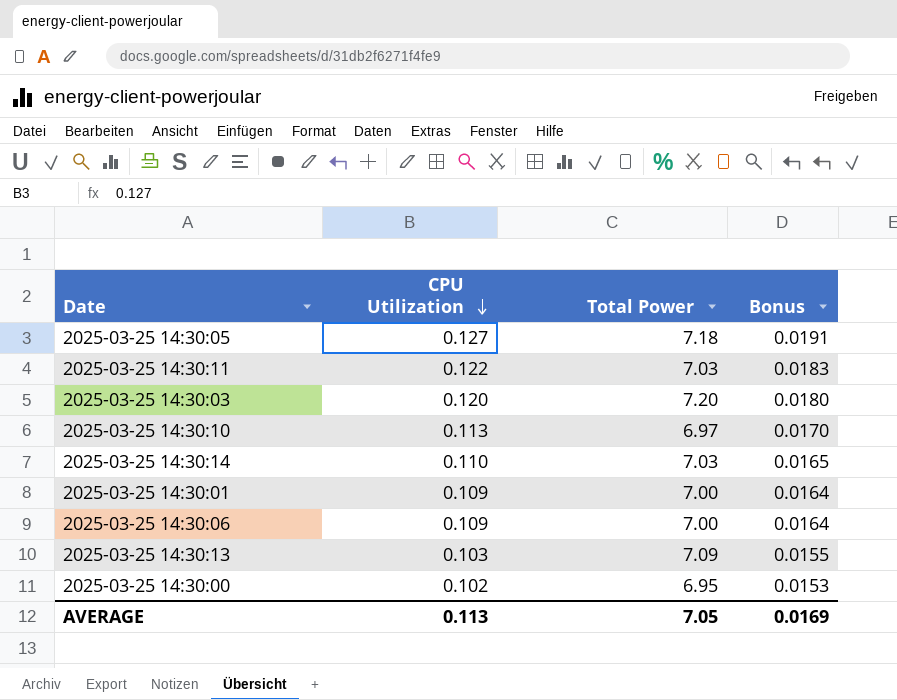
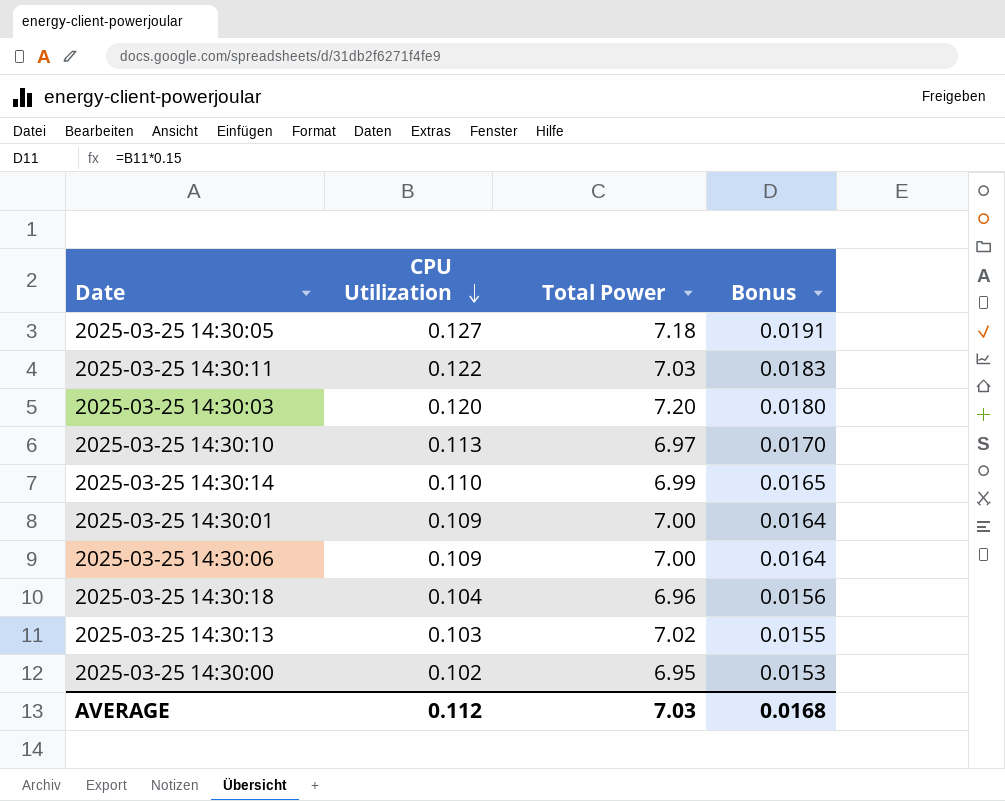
2025-03-25 14:30:14 | Total Power: 7.03 -> 6.99
row 2025-03-25 14:30:18: none -> 0.104 | 6.96 | 0.0156
2025-03-25 14:30:13 | Total Power: 7.09 -> 7.02
AVERAGE | CPU Utilization: 0.113 -> 0.112
AVERAGE | Total Power: 7.05 -> 7.03
AVERAGE | Bonus: 0.0169 -> 0.0168

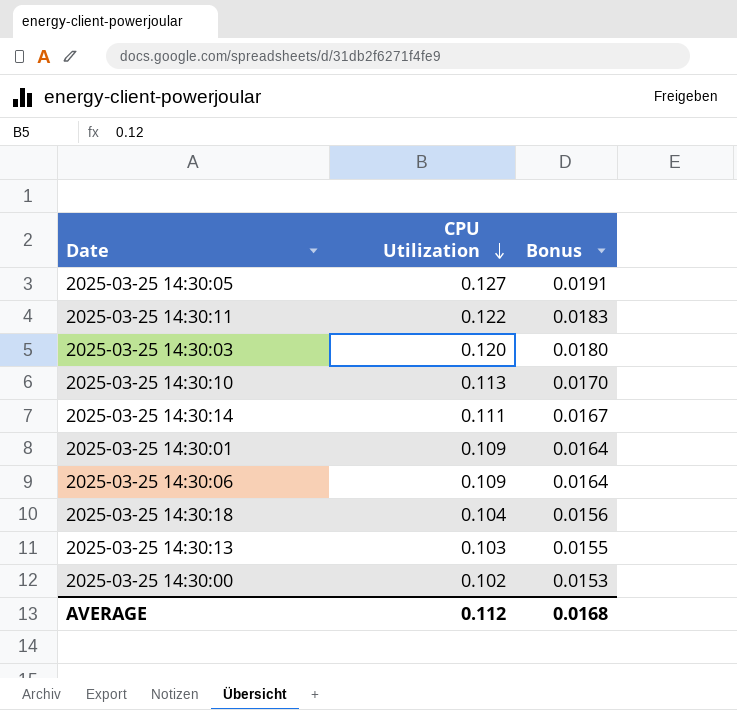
column Total Power | position: 3 -> none
2025-03-25 14:30:14 | CPU Utilization: 0.110 -> 0.111
2025-03-25 14:30:14 | Bonus: 0.0165 -> 0.0167

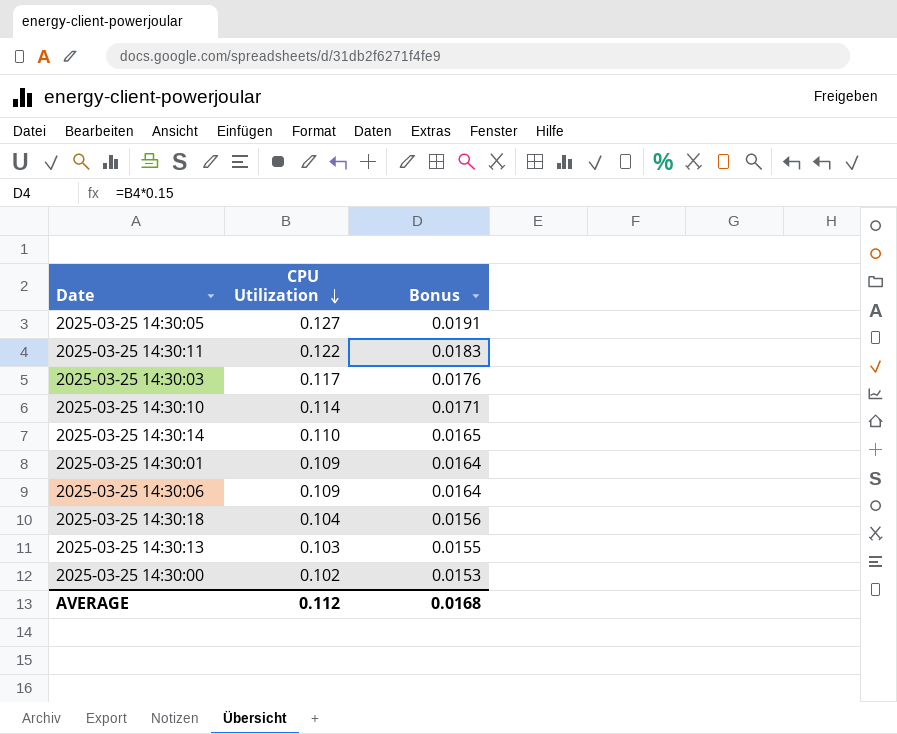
2025-03-25 14:30:03 | CPU Utilization: 0.120 -> 0.117
2025-03-25 14:30:03 | Bonus: 0.0180 -> 0.0176
2025-03-25 14:30:10 | CPU Utilization: 0.113 -> 0.114
2025-03-25 14:30:10 | Bonus: 0.0170 -> 0.0171
2025-03-25 14:30:14 | CPU Utilization: 0.111 -> 0.110
2025-03-25 14:30:14 | Bonus: 0.0167 -> 0.0165

